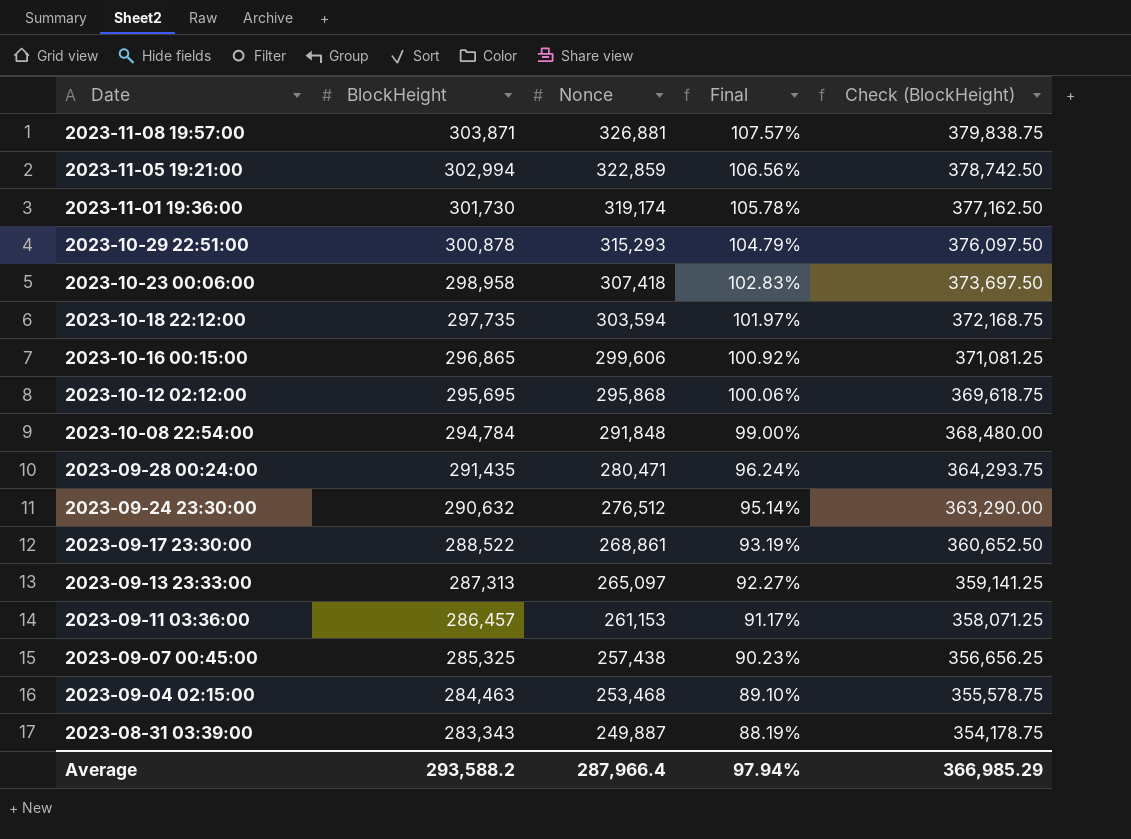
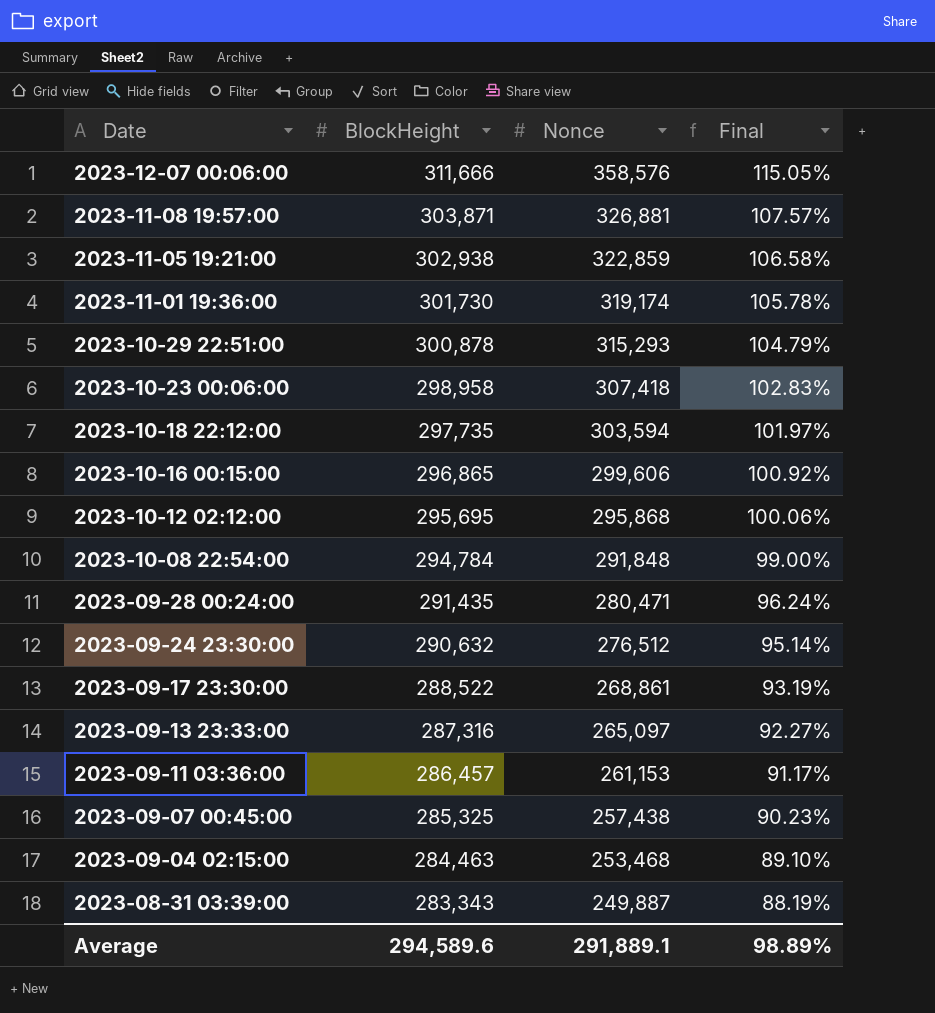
column Check (BlockHeight) | formula: [BlockHeight] * 1.25 -> none
row 2023-12-07 00:06:00: none -> 311,666 | 358,576 | 115.05%
2023-11-05 19:21:00 | BlockHeight: 302,994 -> 302,938
2023-11-05 19:21:00 | Final: 106.56% -> 106.58%
2023-09-13 23:33:00 | BlockHeight: 287,313 -> 287,316
Average | BlockHeight: 293,588.2 -> 294,589.6
Average | Nonce: 287,966.4 -> 291,889.1
Average | Final: 97.94% -> 98.89%

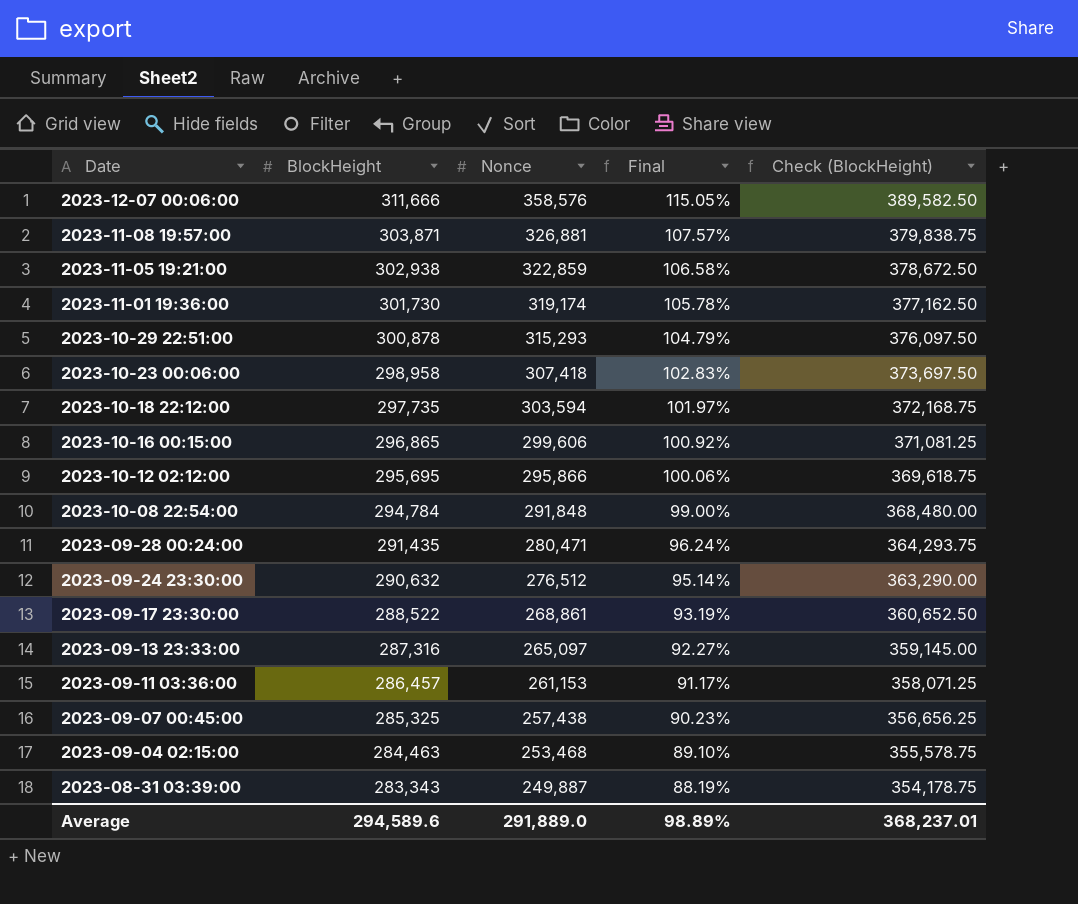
column Check (BlockHeight) | formula: none -> [BlockHeight] * 1.25
2023-10-12 02:12:00 | Nonce: 295,868 -> 295,866
Average | Nonce: 291,889.1 -> 291,889.0

